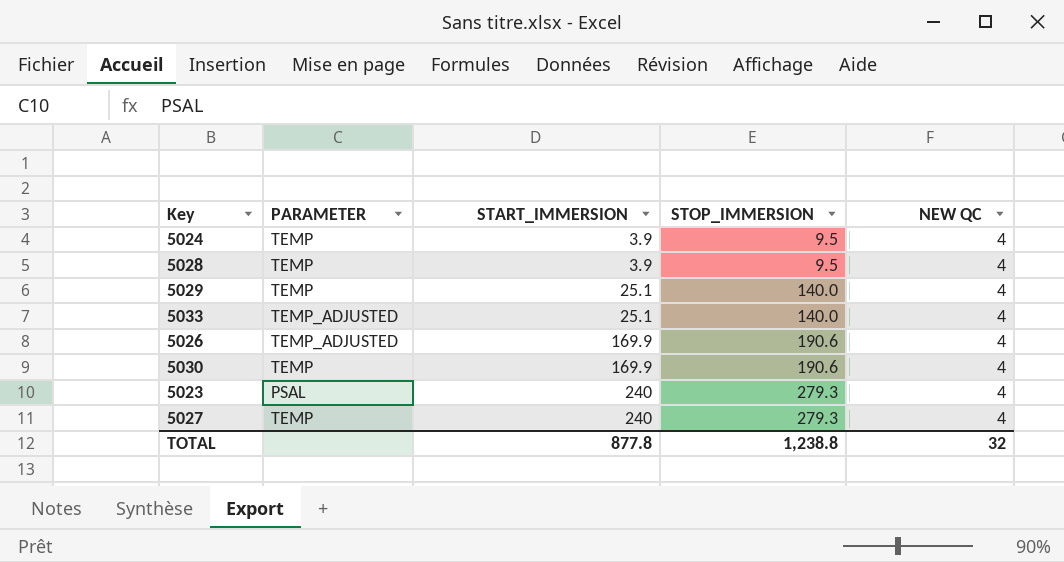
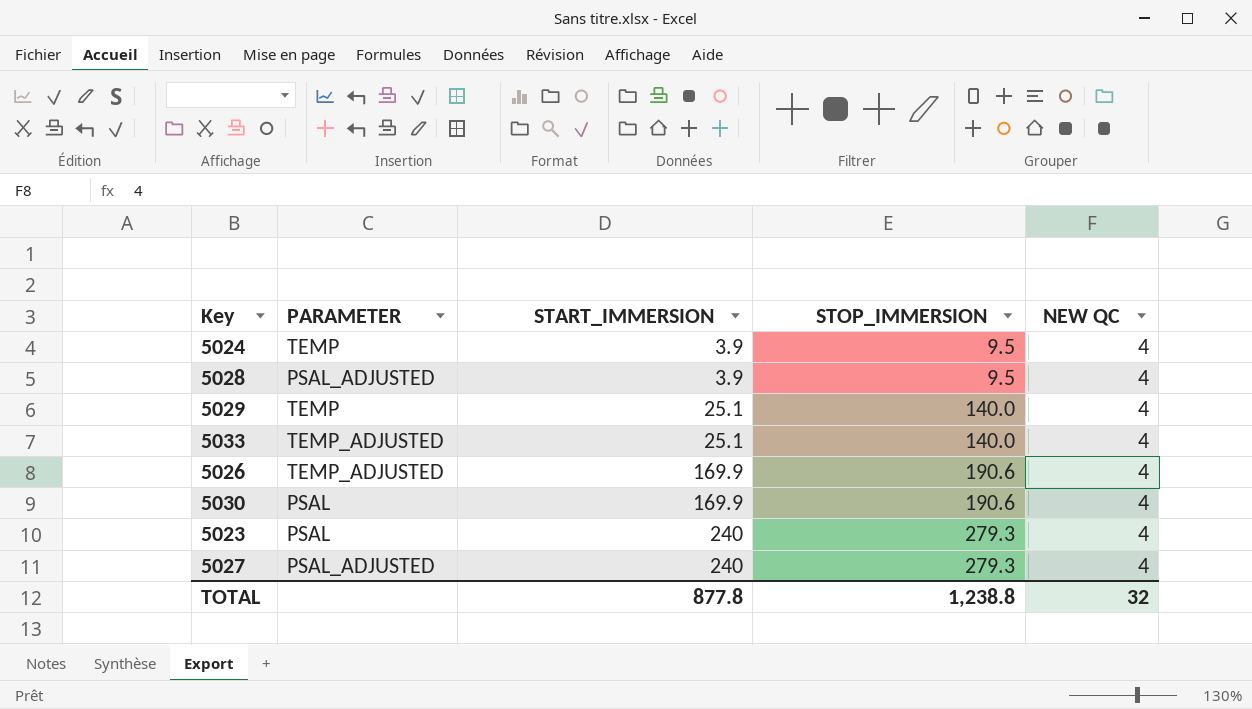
5028 | PARAMETER: TEMP -> PSAL_ADJUSTED
5030 | PARAMETER: TEMP -> PSAL
5027 | PARAMETER: TEMP -> PSAL_ADJUSTED

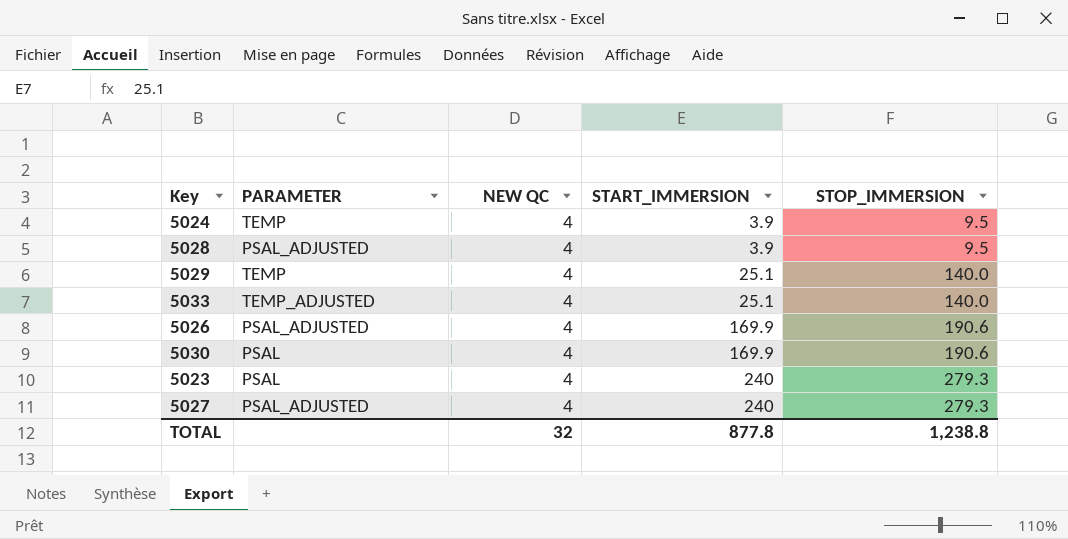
column NEW QC | position: 5 -> 3
5026 | PARAMETER: TEMP_ADJUSTED -> PSAL_ADJUSTED

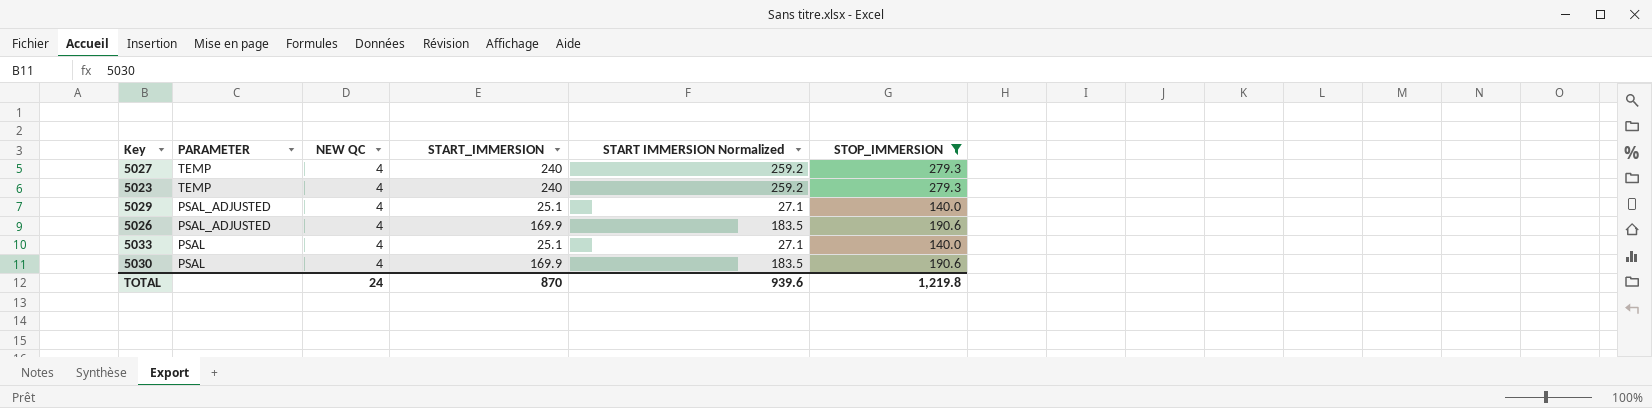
filter: none -> STOP_IMMERSION != 9.5
row order: START_IMMERSION ascending -> PARAMETER descending
column START IMMERSION Normalized | formula: none -> [START_IMMERSION] * 1.08
5027 | PARAMETER: PSAL_ADJUSTED -> TEMP
5023 | PARAMETER: PSAL -> TEMP
5029 | PARAMETER: TEMP -> PSAL_ADJUSTED
5033 | PARAMETER: TEMP_ADJUSTED -> PSAL
TOTAL | NEW QC: 32 -> 24
TOTAL | START_IMMERSION: 877.8 -> 870
TOTAL | STOP_IMMERSION: 1,238.8 -> 1,219.8

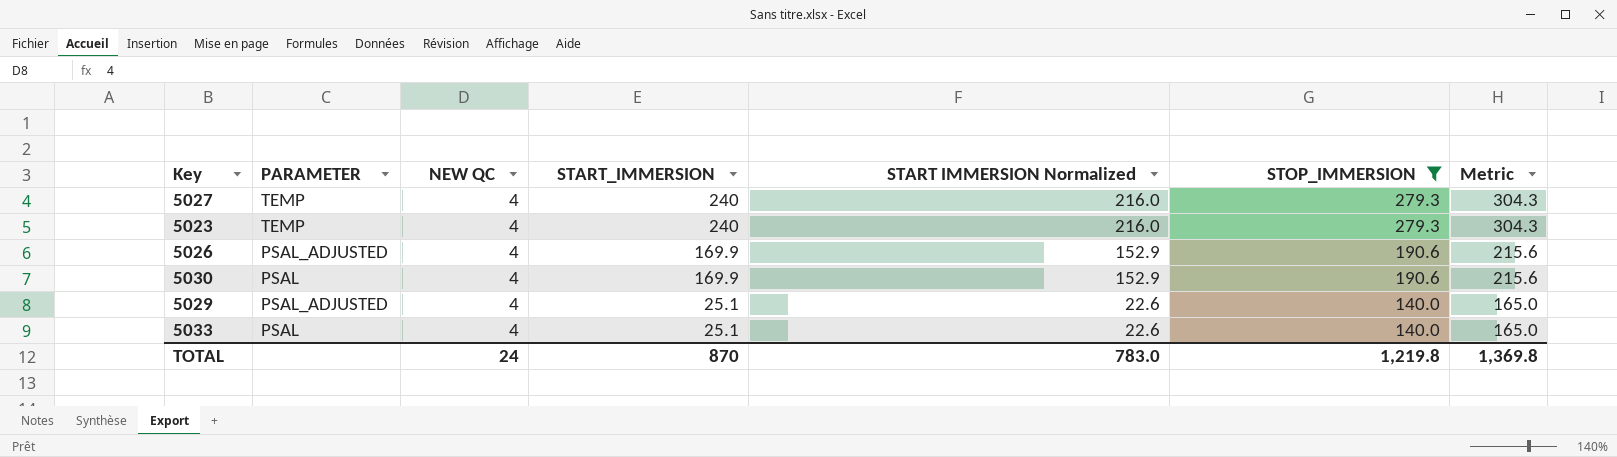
row order: PARAMETER descending -> START_IMMERSION descending
column START IMMERSION Normalized | formula: [START_IMMERSION] * 1.08 -> [START_IMMERSION] * 0.9
column Metric | formula: none -> [STOP_IMMERSION] + 25
TOTAL | START IMMERSION Normalized: 939.6 -> 783.0

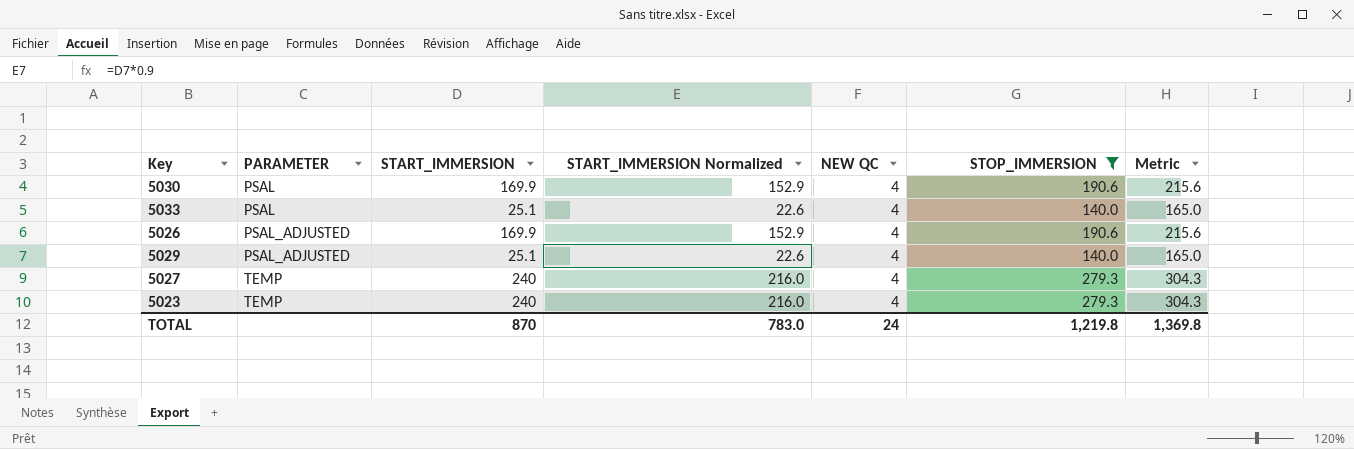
row order: START_IMMERSION descending -> PARAMETER ascending
column name: START IMMERSION Normalized -> START_IMMERSION Normalized
column NEW QC | position: 3 -> 5

